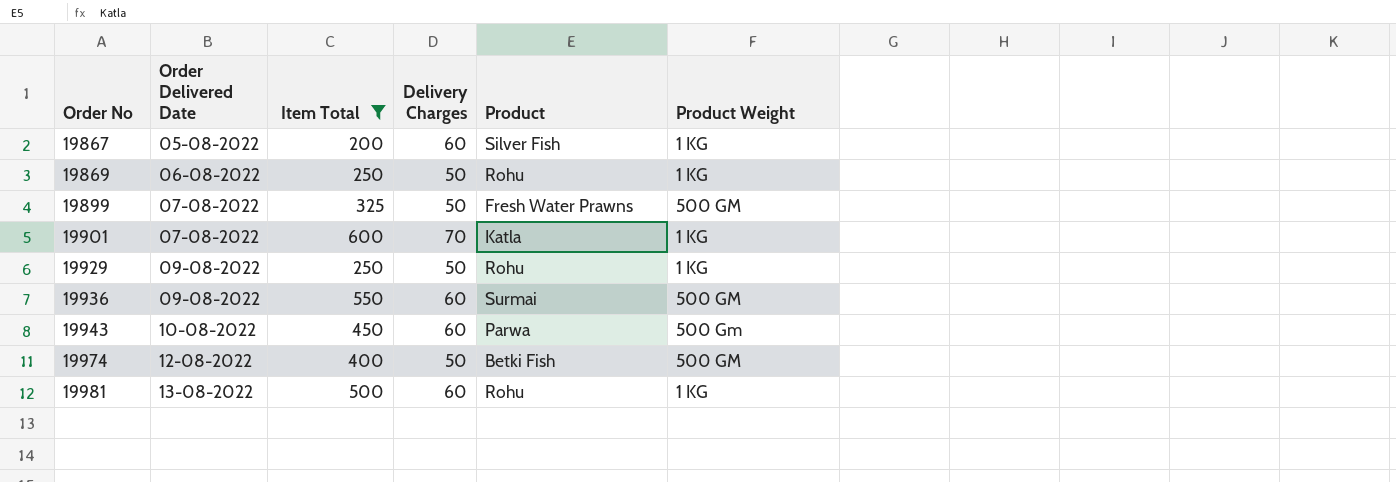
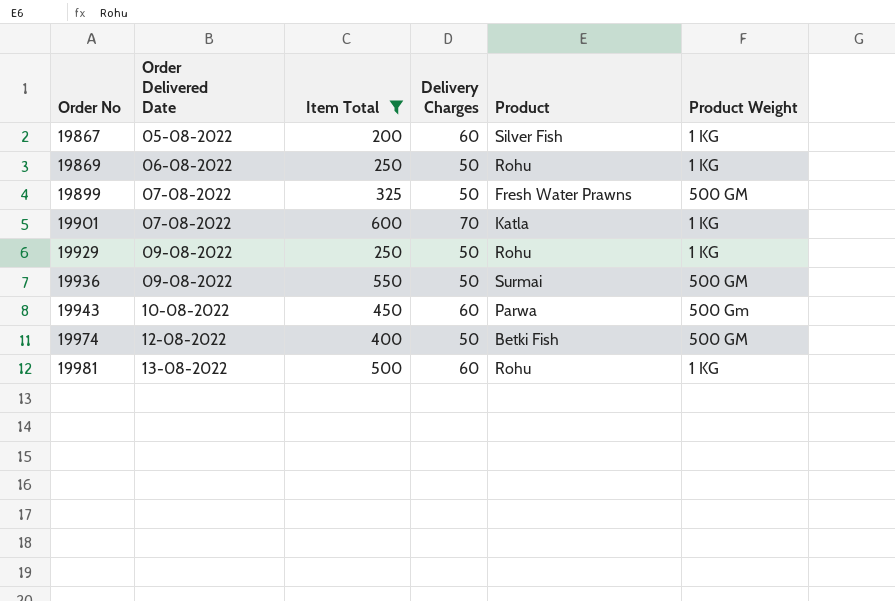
19936 | Delivery Charges: 60 -> 50

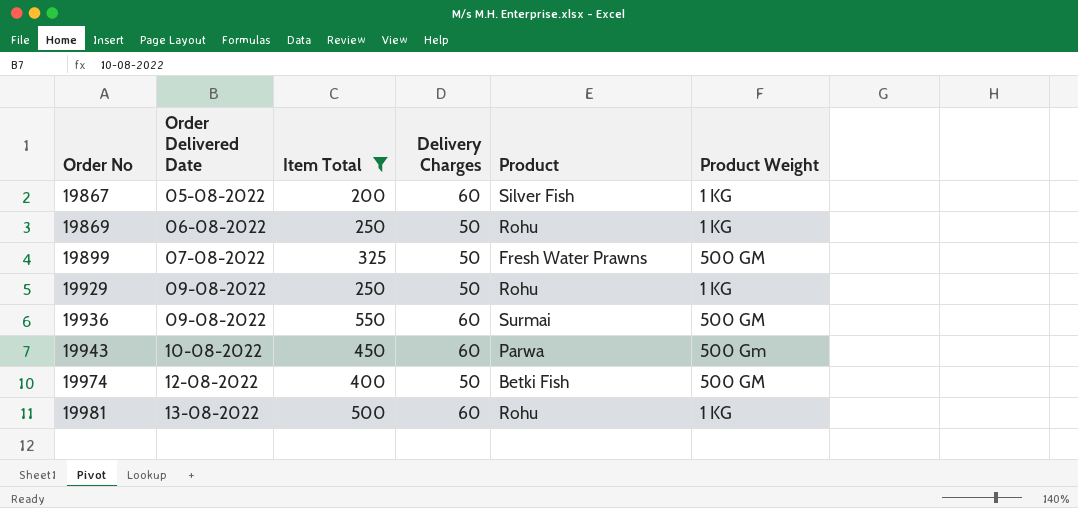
row 19901: 07-08-2022 | 600 | 70 | Katla | 1 KG -> none
19936 | Delivery Charges: 50 -> 60

